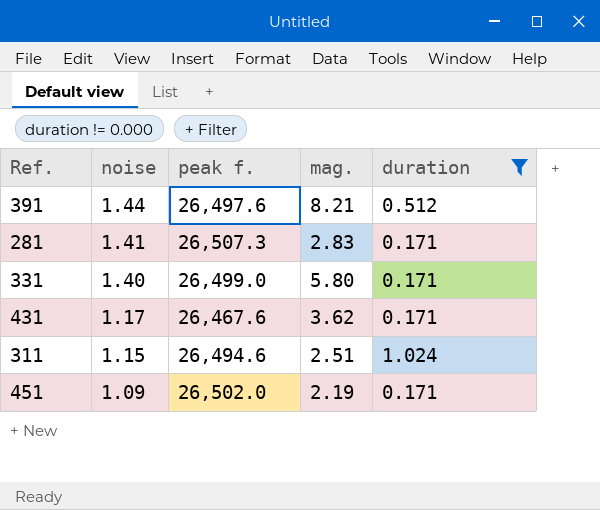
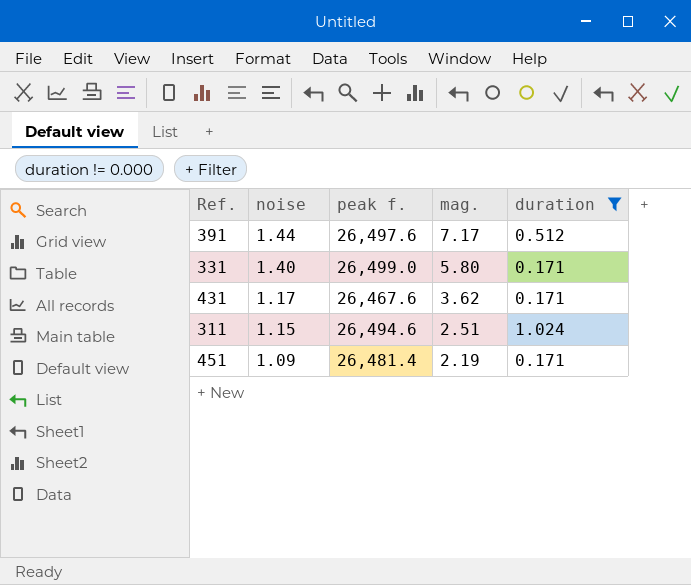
row 281: 1.41 | 26,507.3 | 2.83 | 0.171 -> none
391 | mag.: 8.21 -> 7.17
451 | peak f.: 26,502.0 -> 26,481.4

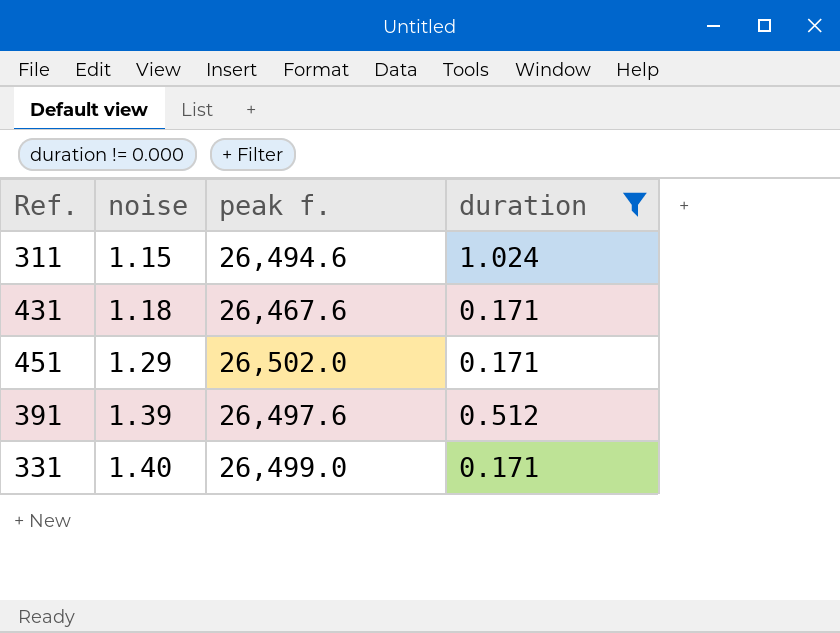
row order: noise descending -> noise ascending
column mag. | position: 4 -> none
431 | noise: 1.17 -> 1.18
451 | noise: 1.09 -> 1.29
451 | peak f.: 26,481.4 -> 26,502.0
391 | noise: 1.44 -> 1.39

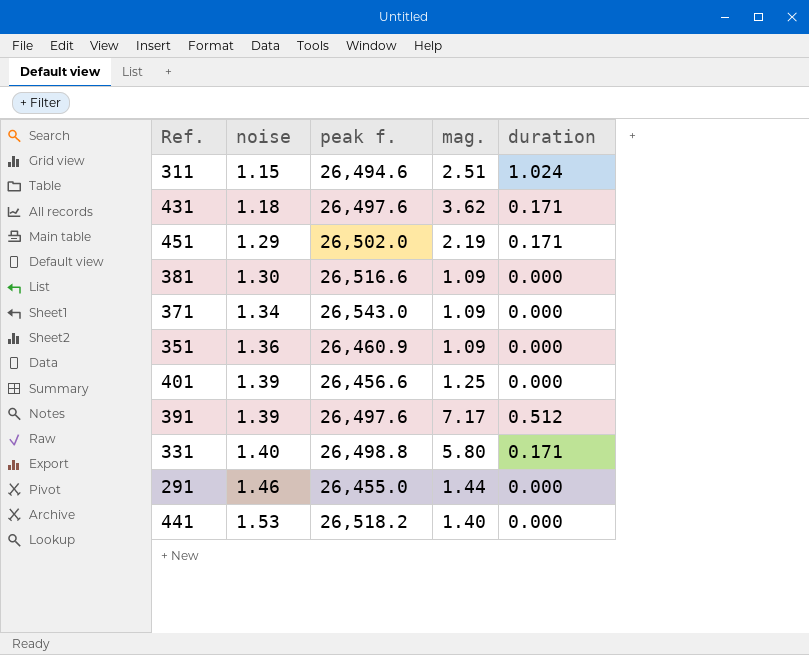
filter: duration != 0.000 -> none
column mag. | position: none -> 4
431 | peak f.: 26,467.6 -> 26,497.6
331 | peak f.: 26,499.0 -> 26,498.8

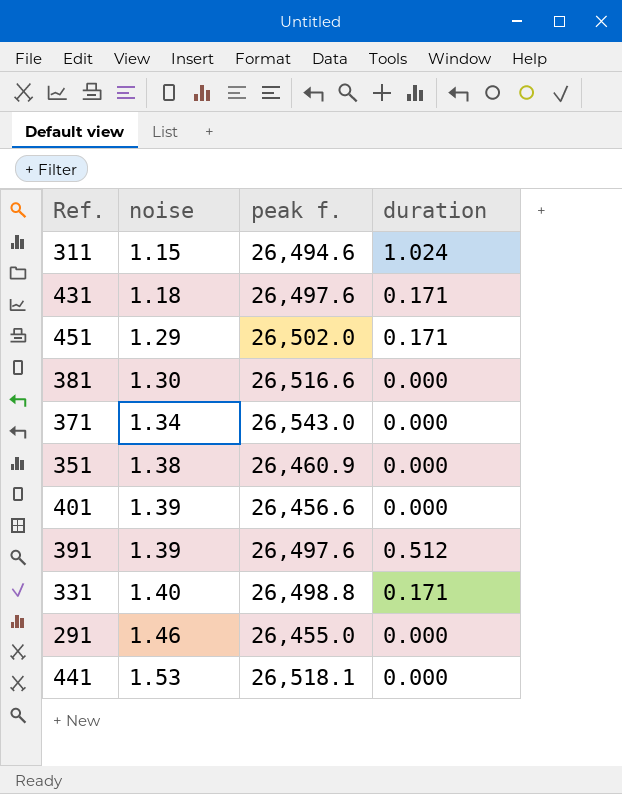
column mag. | position: 4 -> none
351 | noise: 1.36 -> 1.38
441 | peak f.: 26,518.2 -> 26,518.1

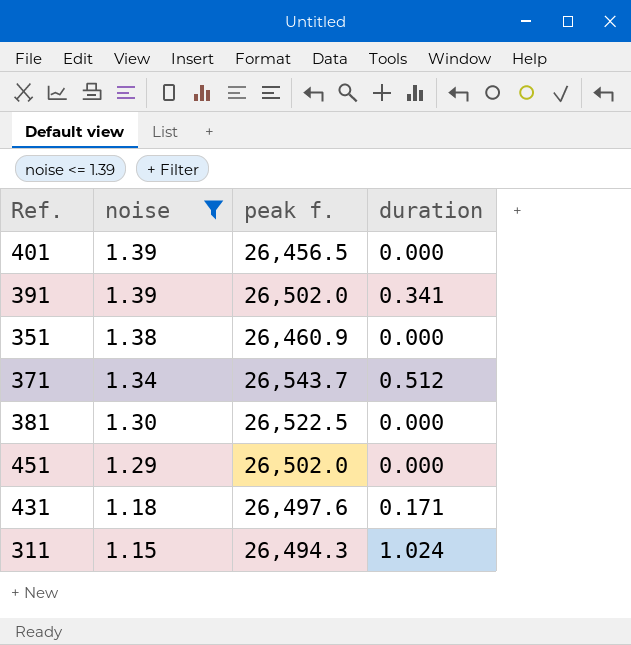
filter: none -> noise <= 1.39
row order: noise ascending -> noise descending
401 | peak f.: 26,456.6 -> 26,456.5
391 | peak f.: 26,497.6 -> 26,502.0
391 | duration: 0.512 -> 0.341
371 | peak f.: 26,543.0 -> 26,543.7
371 | duration: 0.000 -> 0.512
381 | peak f.: 26,516.6 -> 26,522.5
451 | duration: 0.171 -> 0.000
311 | peak f.: 26,494.6 -> 26,494.3

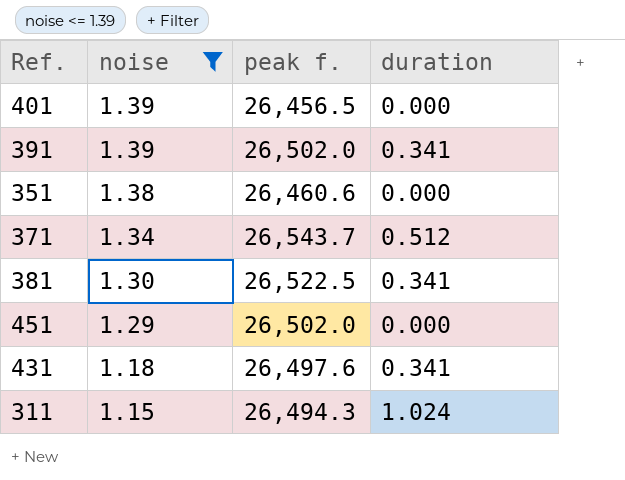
351 | peak f.: 26,460.9 -> 26,460.6
381 | duration: 0.000 -> 0.341
431 | duration: 0.171 -> 0.341

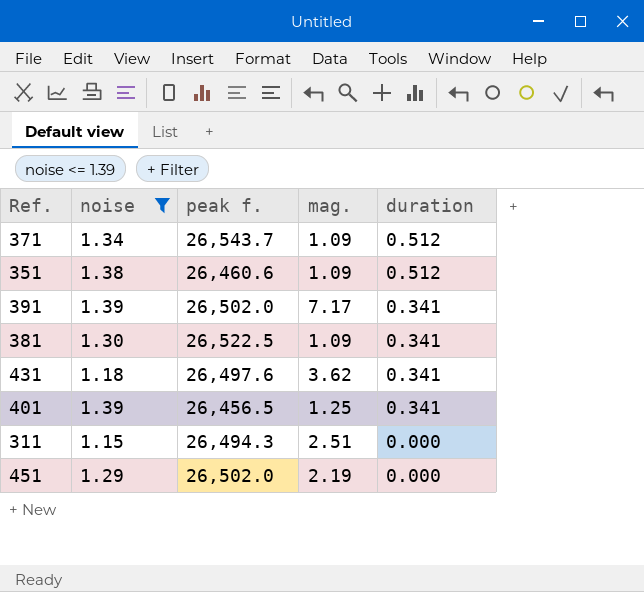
row order: noise descending -> duration descending
column mag. | position: none -> 4
351 | duration: 0.000 -> 0.512
401 | duration: 0.000 -> 0.341
311 | duration: 1.024 -> 0.000

